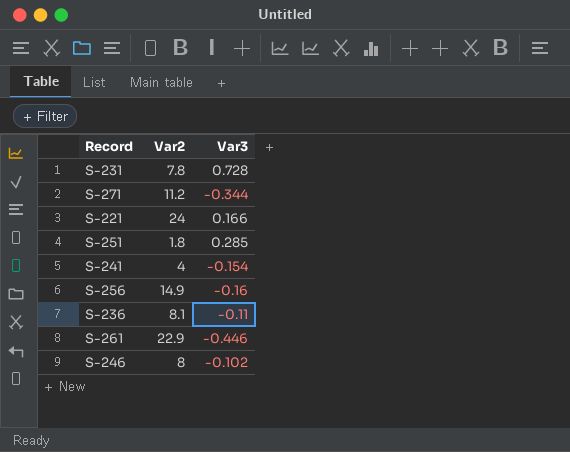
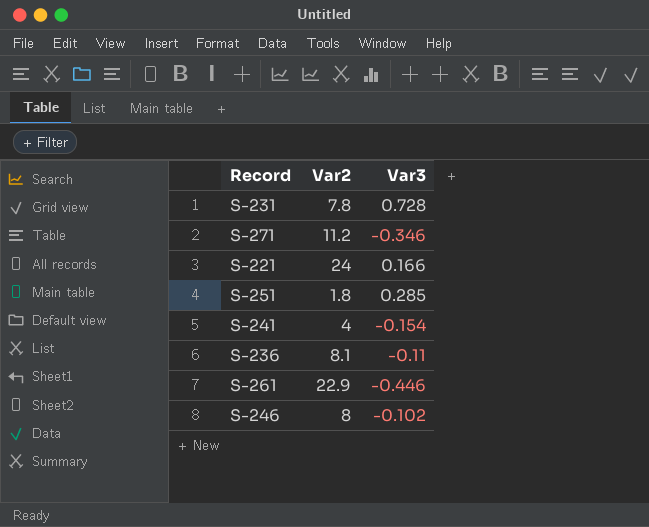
row S-256: 14.9 | -0.16 -> none
S-271 | Var3: -0.344 -> -0.346

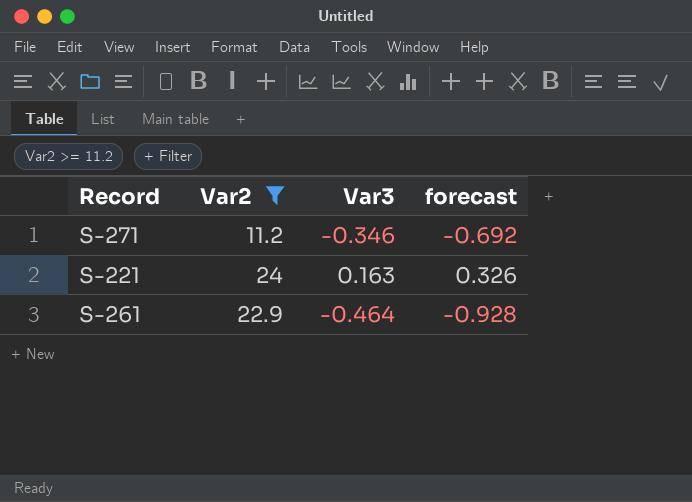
filter: none -> Var2 >= 11.2
column forecast | formula: none -> [Var3] * 2
S-221 | Var3: 0.166 -> 0.163
S-261 | Var3: -0.446 -> -0.464

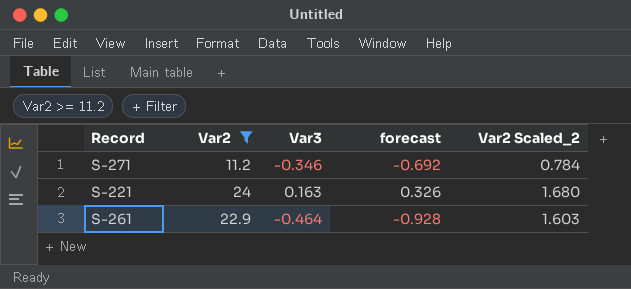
column Var2 Scaled_2 | formula: none -> [Var2] * 0.07

